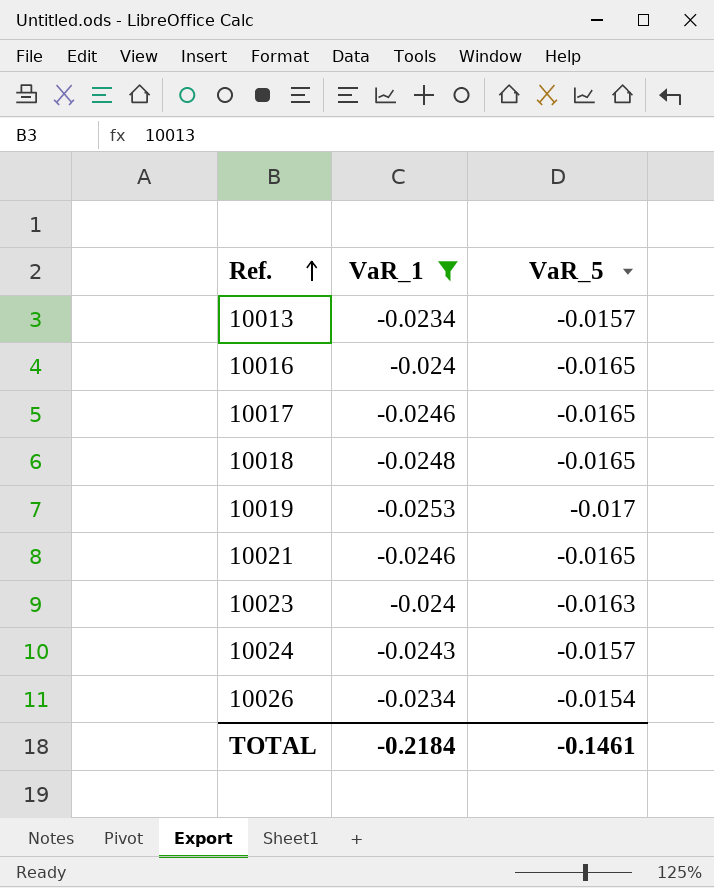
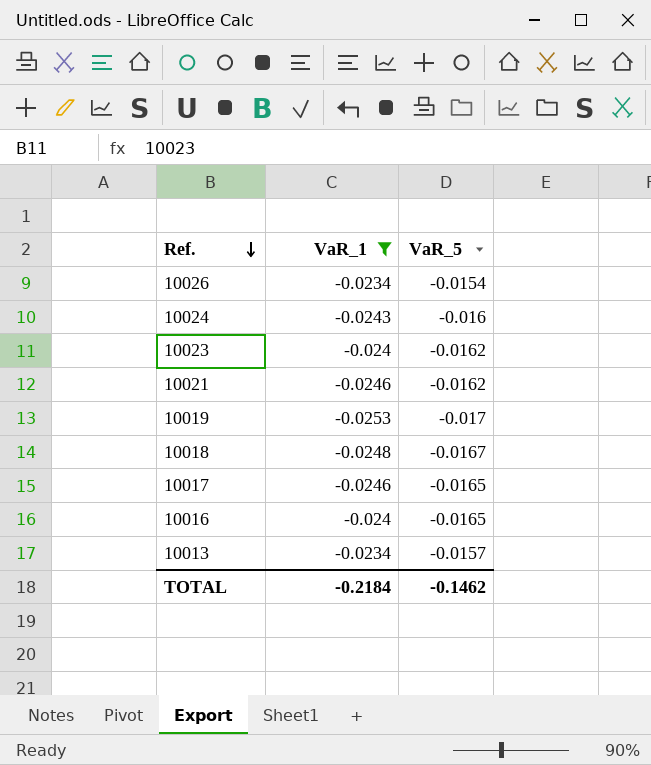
row order: Ref. ascending -> Ref. descending
10024 | VaR_5: -0.0157 -> -0.016
10023 | VaR_5: -0.0163 -> -0.0162
10021 | VaR_5: -0.0165 -> -0.0162
10018 | VaR_5: -0.0165 -> -0.0167
TOTAL | VaR_5: -0.1461 -> -0.1462

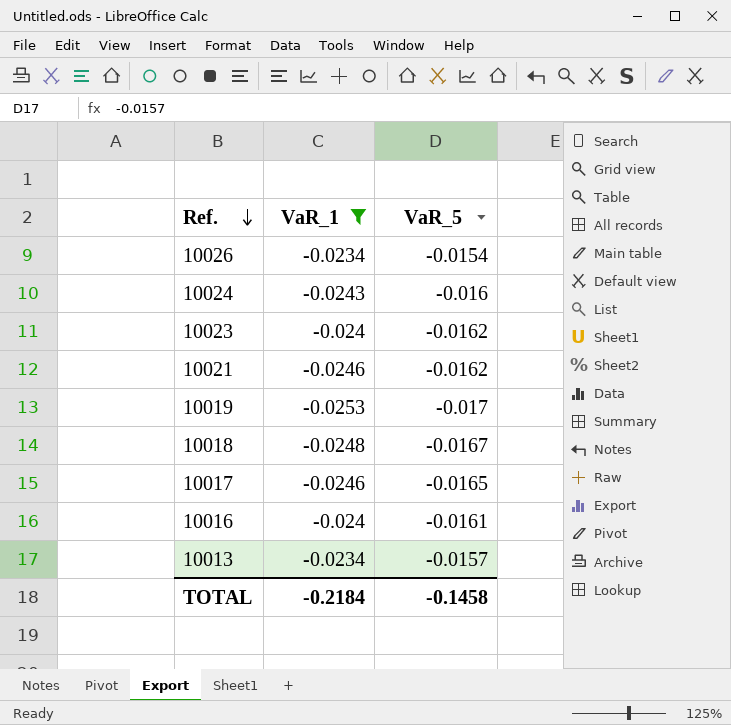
10016 | VaR_5: -0.0165 -> -0.0161
TOTAL | VaR_5: -0.1462 -> -0.1458

